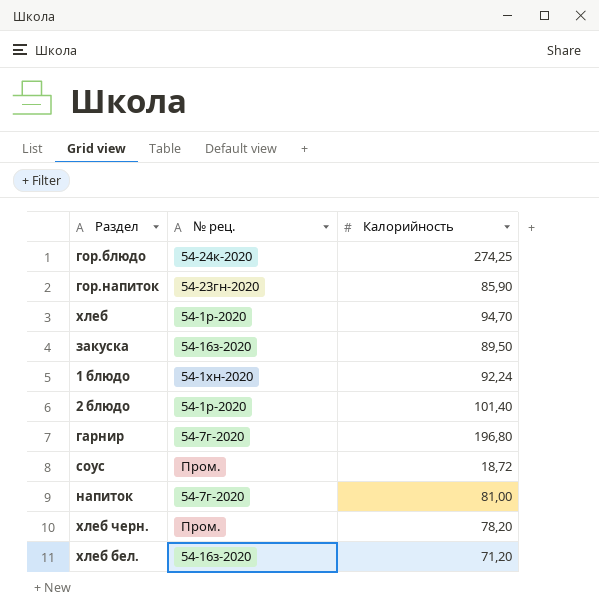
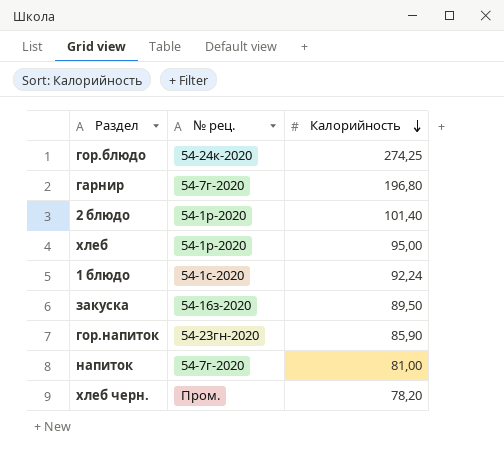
row order: none -> Калорийность descending
row соус: Пром. | 18,72 -> none
row хлеб бел.: 54-16з-2020 | 71,20 -> none
хлеб | Калорийность: 94,70 -> 95,00
1 блюдо | № рец.: 54-1хн-2020 -> 54-1с-2020

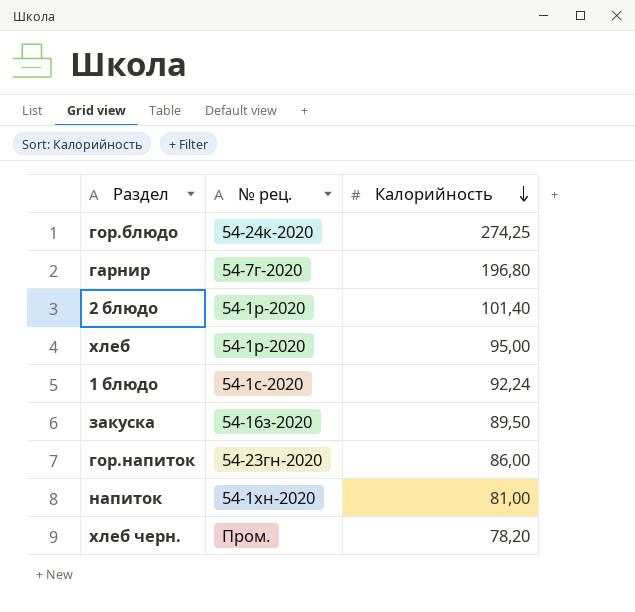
гор.напиток | Калорийность: 85,90 -> 86,00
напиток | № рец.: 54-7г-2020 -> 54-1хн-2020

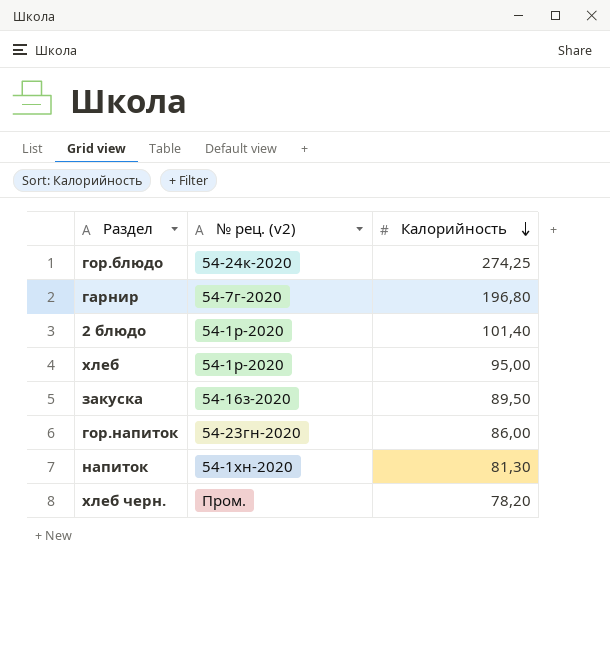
column name: № рец. -> № рец. (v2)
row 1 блюдо: 54-1с-2020 | 92,24 -> none
напиток | Калорийность: 81,00 -> 81,30

